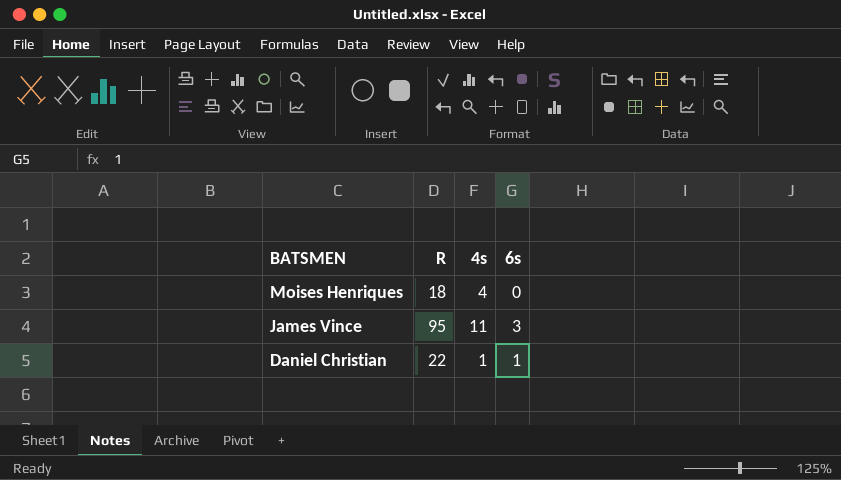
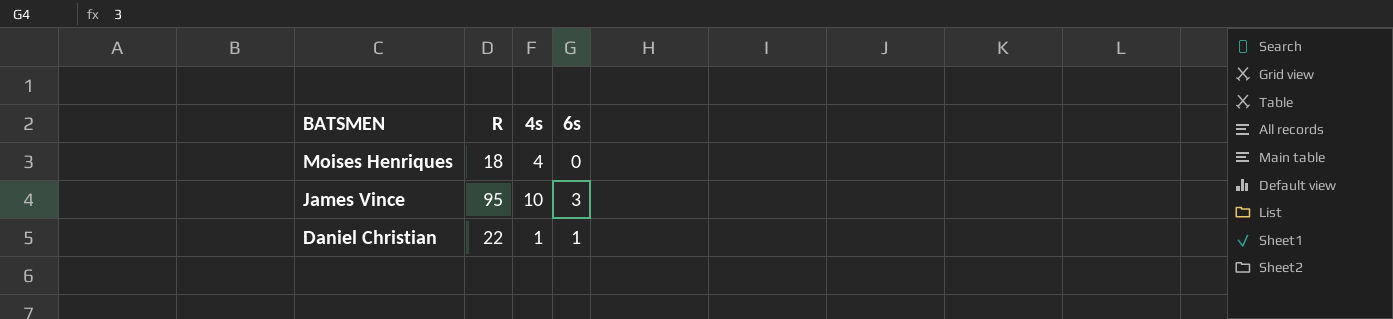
James Vince | 4s: 11 -> 10

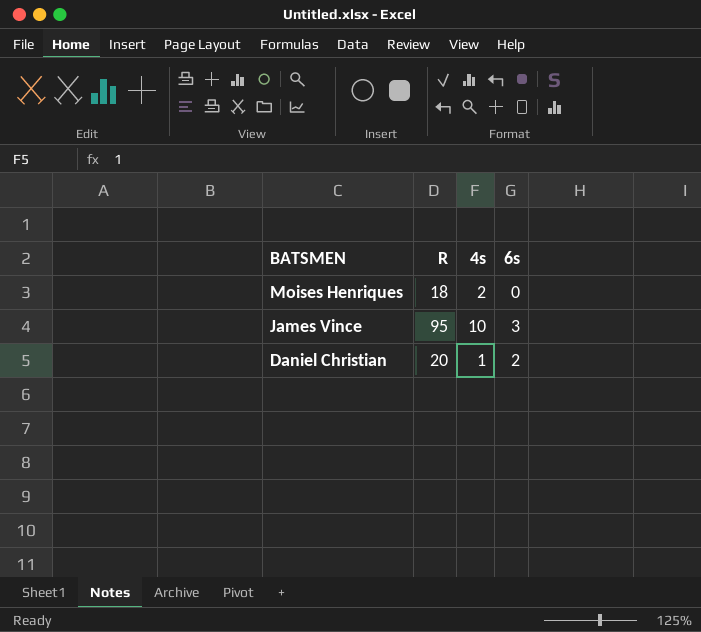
Moises Henriques | 4s: 4 -> 2
Daniel Christian | R: 22 -> 20
Daniel Christian | 6s: 1 -> 2

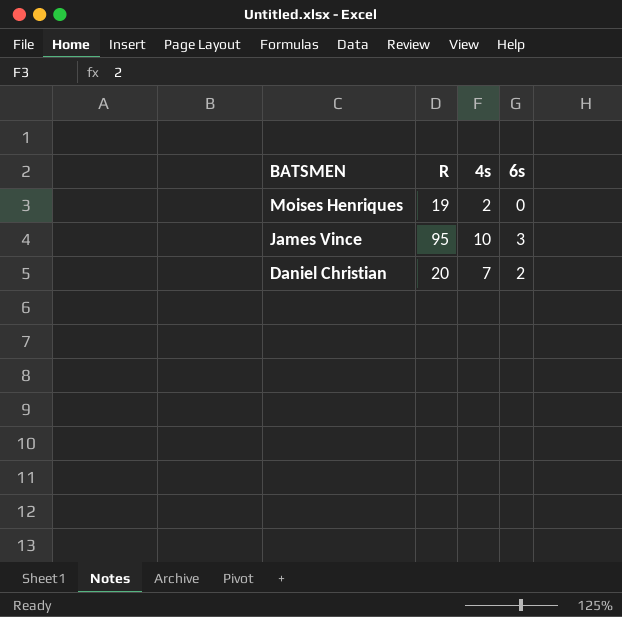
Moises Henriques | R: 18 -> 19
Daniel Christian | 4s: 1 -> 7

